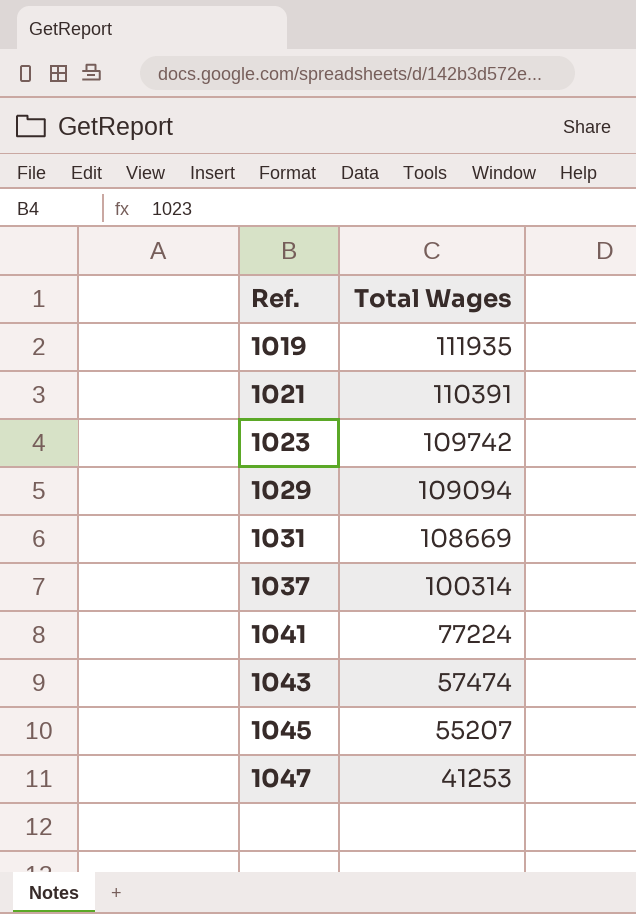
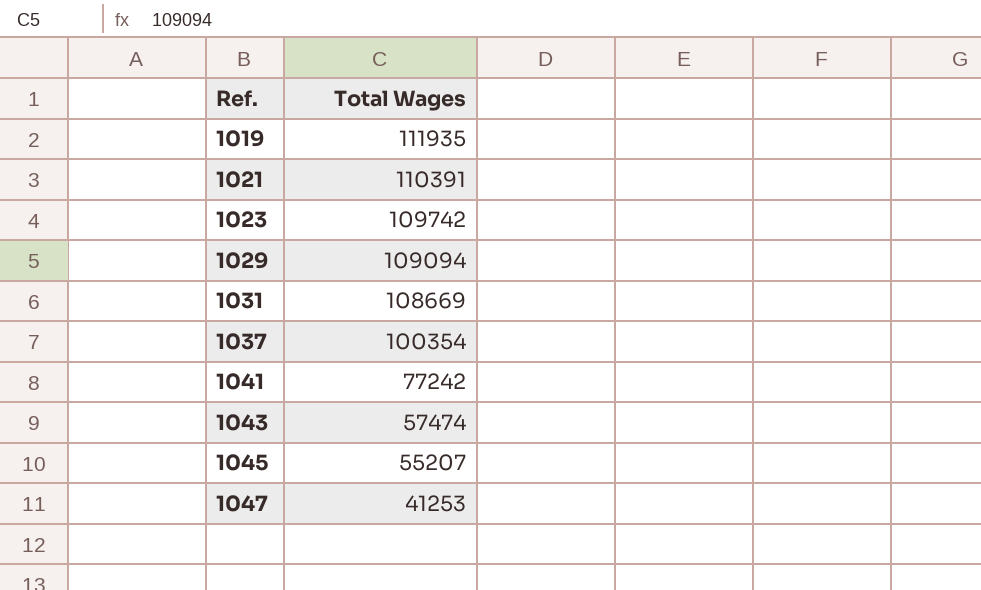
1037 | Total Wages: 100314 -> 100354
1041 | Total Wages: 77224 -> 77242

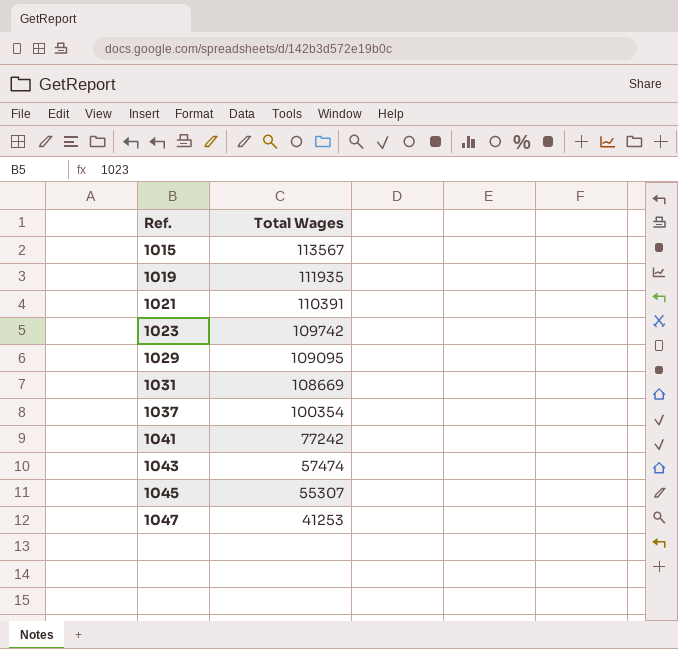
row 1015: none -> 113567
1029 | Total Wages: 109094 -> 109095
1045 | Total Wages: 55207 -> 55307

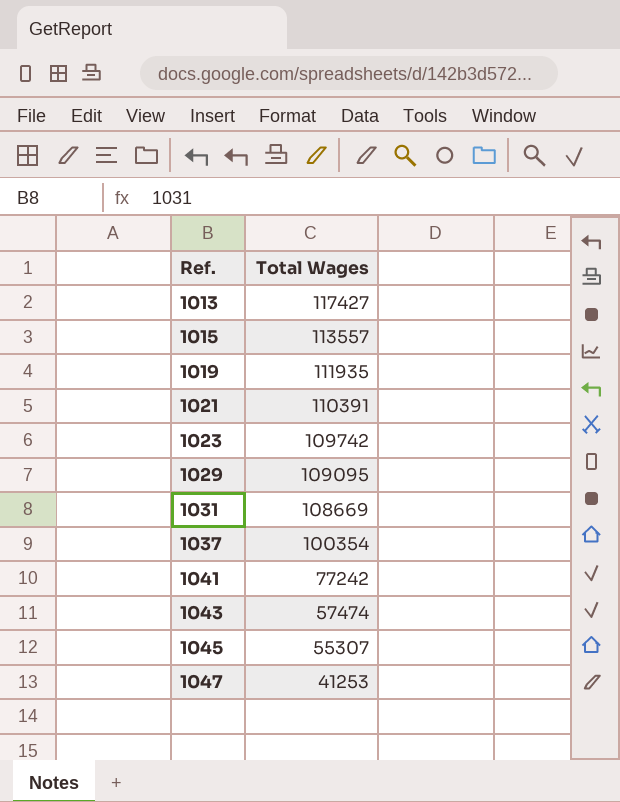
row 1013: none -> 117427
1015 | Total Wages: 113567 -> 113557

